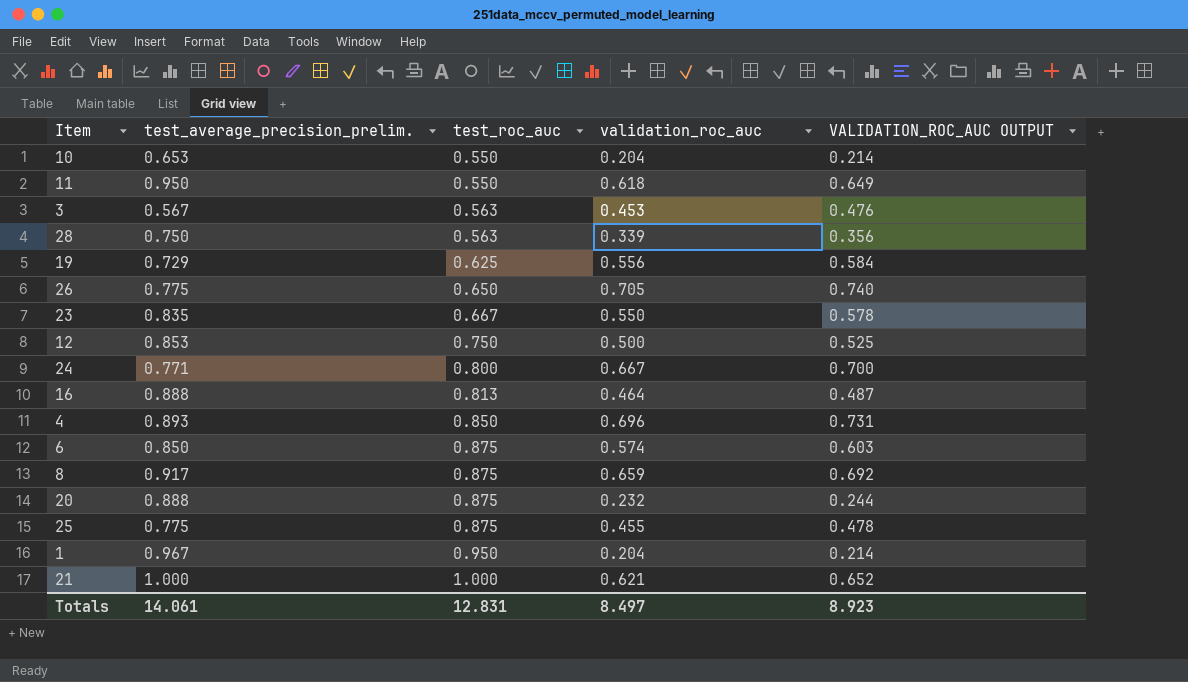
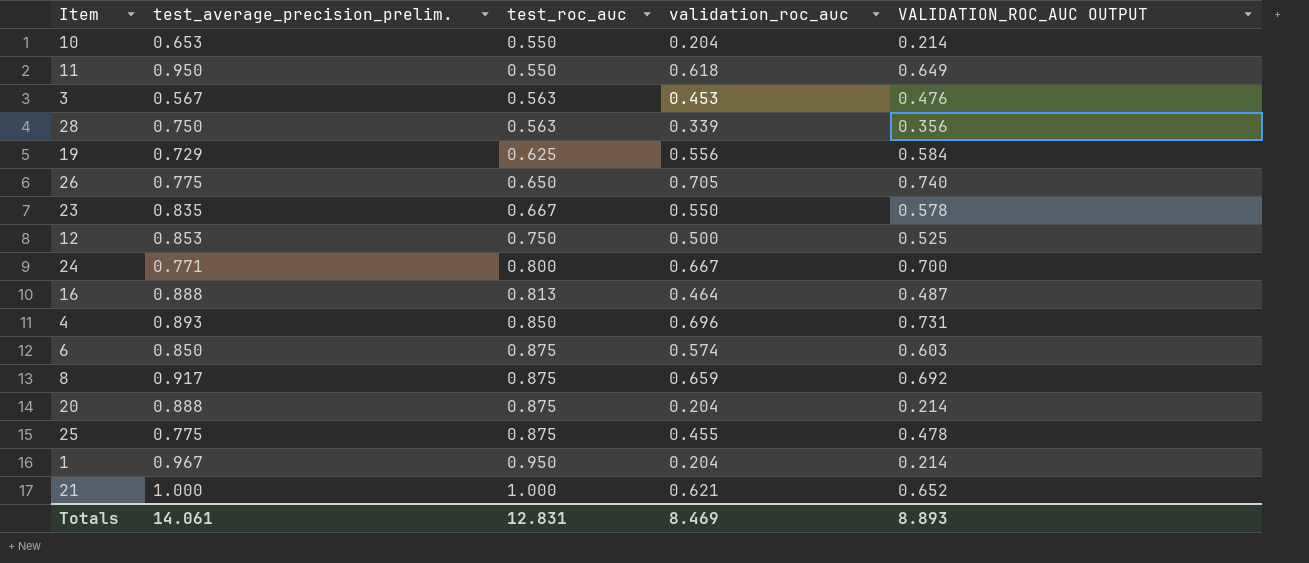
20 | validation_roc_auc: 0.232 -> 0.204
20 | VALIDATION_ROC_AUC OUTPUT: 0.244 -> 0.214
Totals | validation_roc_auc: 8.497 -> 8.469
Totals | VALIDATION_ROC_AUC OUTPUT: 8.923 -> 8.893

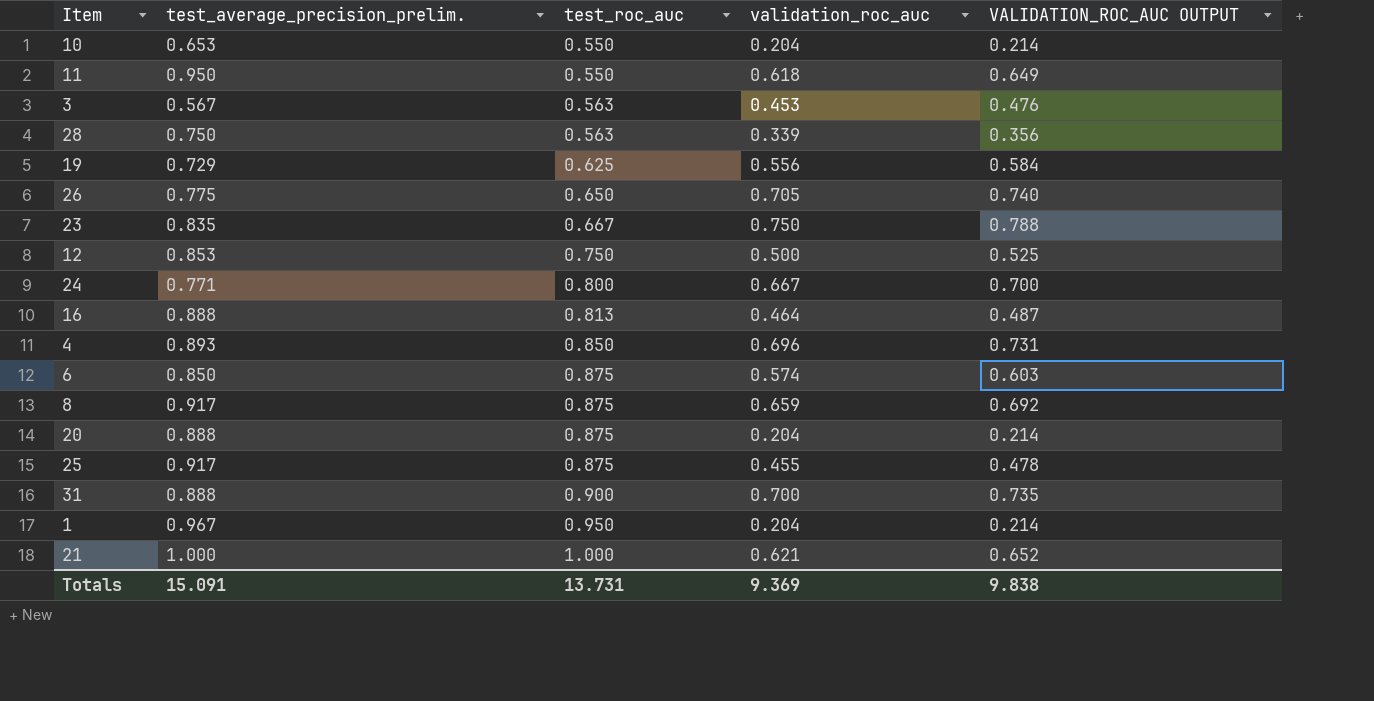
23 | validation_roc_auc: 0.550 -> 0.750
23 | VALIDATION_ROC_AUC OUTPUT: 0.578 -> 0.788
25 | test_average_precision_prelim.: 0.775 -> 0.917
row 31: none -> 0.888 | 0.900 | 0.700 | 0.735
Totals | test_average_precision_prelim.: 14.061 -> 15.091
Totals | test_roc_auc: 12.831 -> 13.731
Totals | validation_roc_auc: 8.469 -> 9.369
Totals | VALIDATION_ROC_AUC OUTPUT: 8.893 -> 9.838

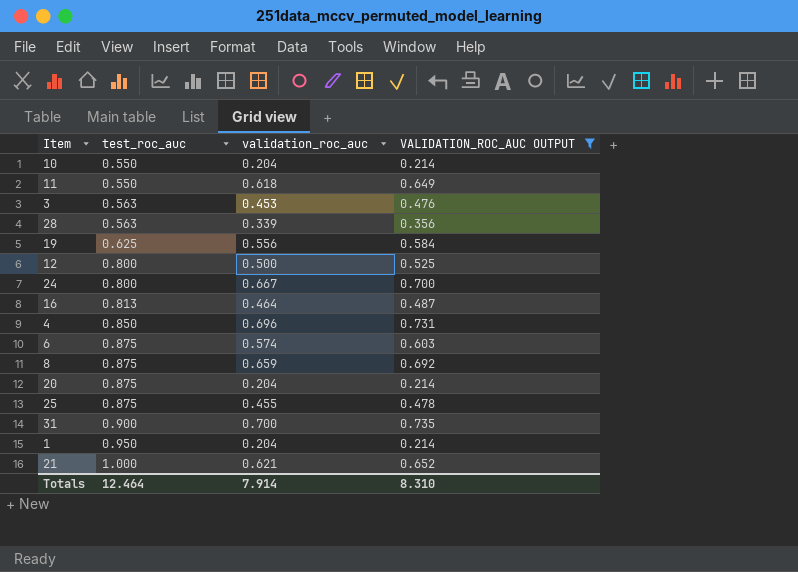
filter: none -> VALIDATION_ROC_AUC OUTPUT <= 0.735
column test_average_precision_prelim. | position: 2 -> none
12 | test_roc_auc: 0.750 -> 0.800
Totals | test_roc_auc: 13.731 -> 12.464
Totals | validation_roc_auc: 9.369 -> 7.914
Totals | VALIDATION_ROC_AUC OUTPUT: 9.838 -> 8.310

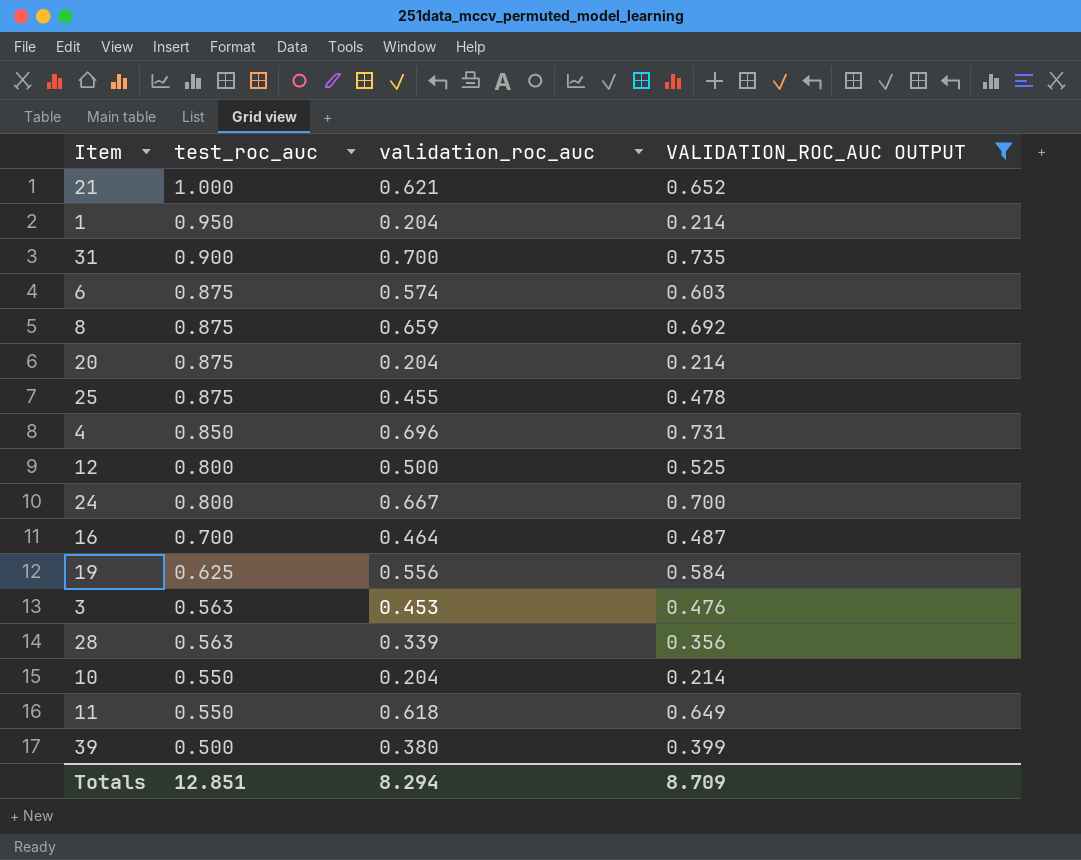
row order: test_roc_auc ascending -> test_roc_auc descending
16 | test_roc_auc: 0.813 -> 0.700
row 39: none -> 0.500 | 0.380 | 0.399
Totals | test_roc_auc: 12.464 -> 12.851
Totals | validation_roc_auc: 7.914 -> 8.294
Totals | VALIDATION_ROC_AUC OUTPUT: 8.310 -> 8.709

